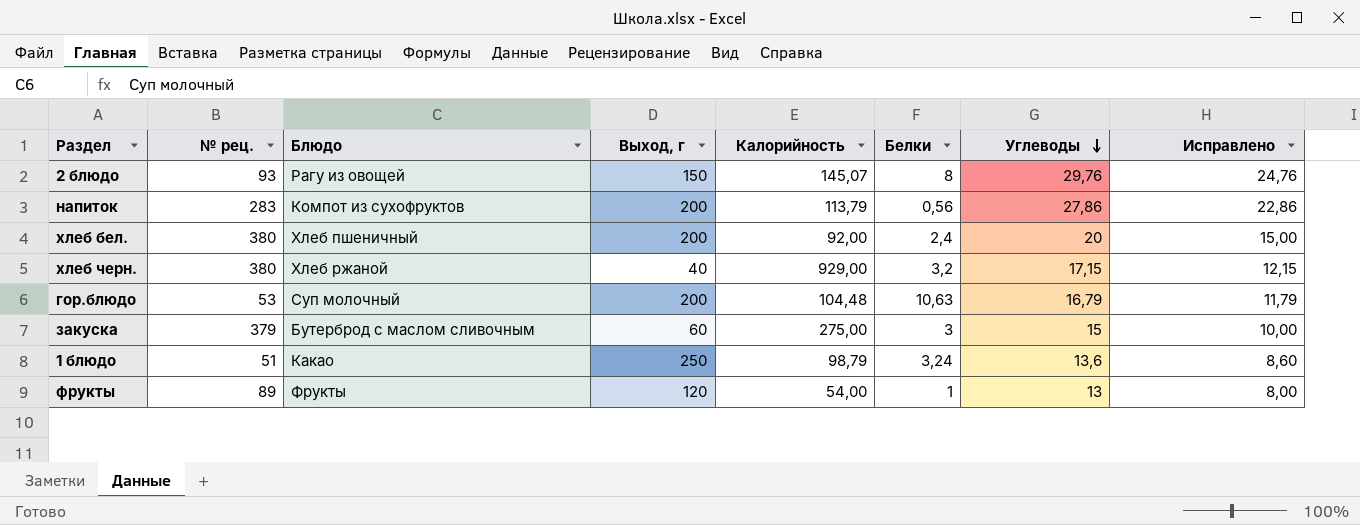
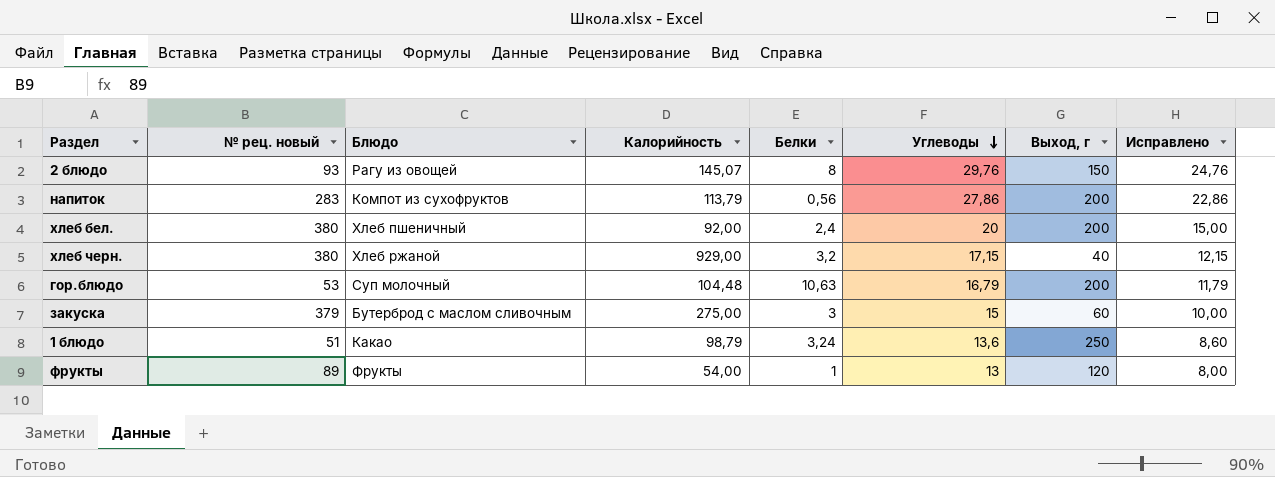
column name: № рец. -> № рец. новый
column Выход, г | position: 4 -> 7

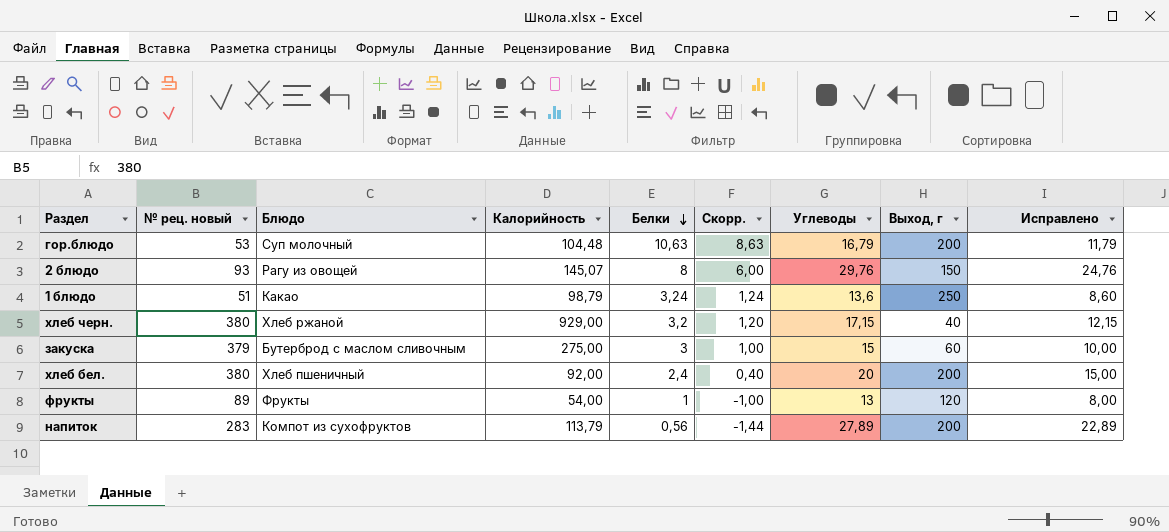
row order: Углеводы descending -> Белки descending
column Скорр. | formula: none -> [Белки] - 2
напиток | Углеводы: 27,86 -> 27,89
напиток | Исправлено: 22,86 -> 22,89

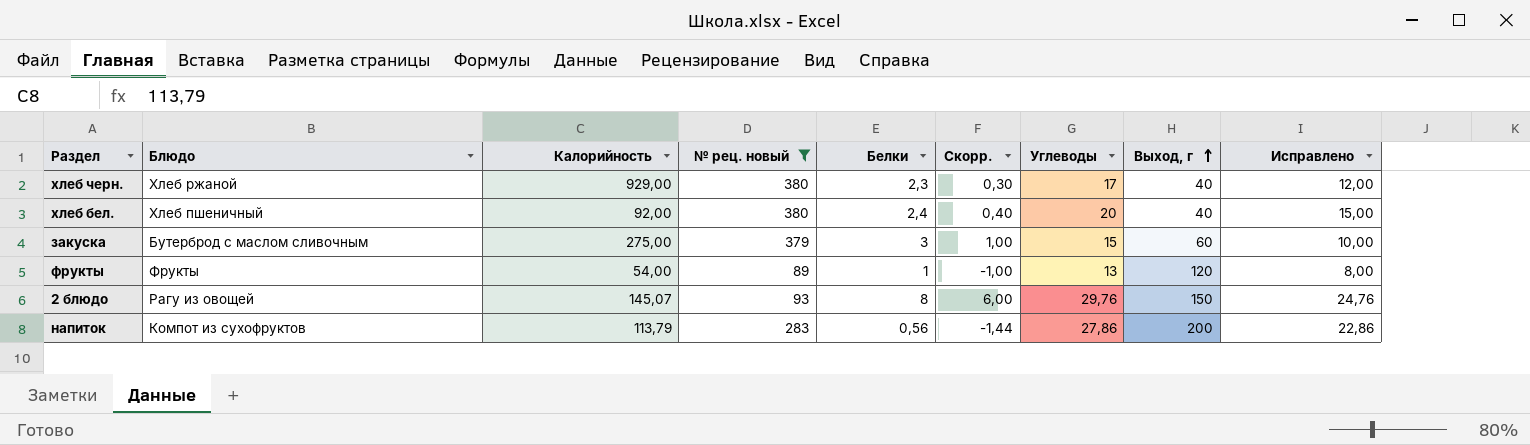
filter: none -> № рец. новый >= 89
row order: Белки descending -> Выход, г ascending
column № рец. новый | position: 2 -> 4
хлеб черн. | Белки: 3,2 -> 2,3
хлеб черн. | Скорр.: 1,20 -> 0,30
хлеб черн. | Углеводы: 17,15 -> 17
хлеб черн. | Исправлено: 12,15 -> 12,00
хлеб бел. | Выход, г: 200 -> 40
напиток | Углеводы: 27,89 -> 27,86
напиток | Исправлено: 22,89 -> 22,86

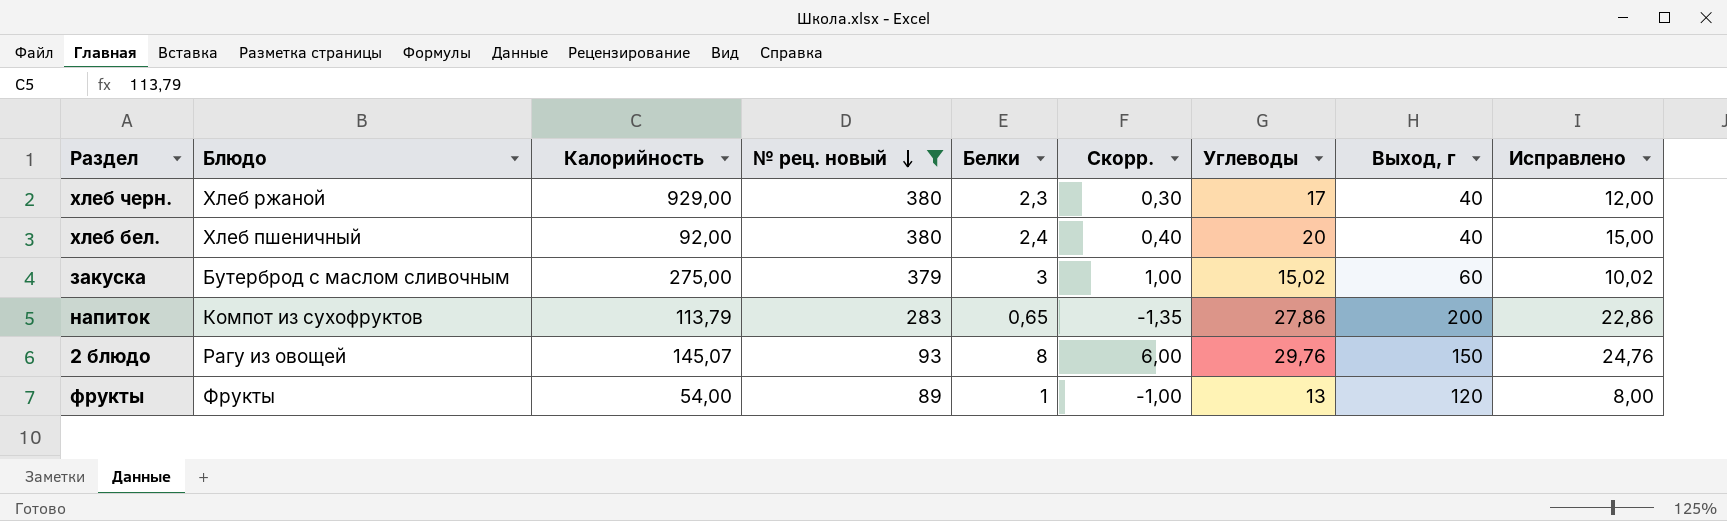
row order: Выход, г ascending -> № рец. новый descending
закуска | Углеводы: 15 -> 15,02
закуска | Исправлено: 10,00 -> 10,02
напиток | Белки: 0,56 -> 0,65
напиток | Скорр.: -1,44 -> -1,35

